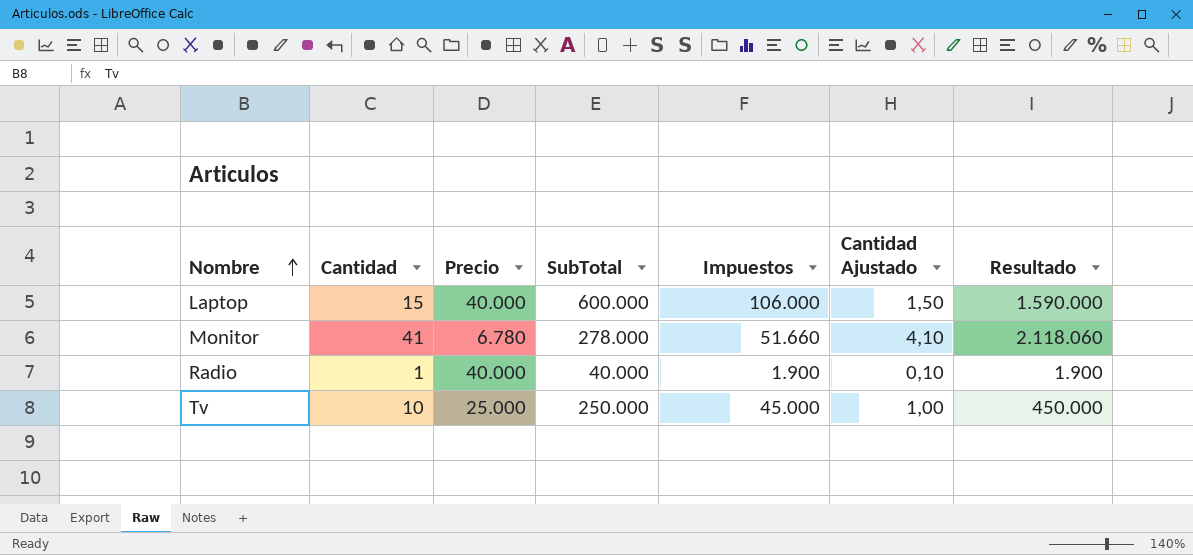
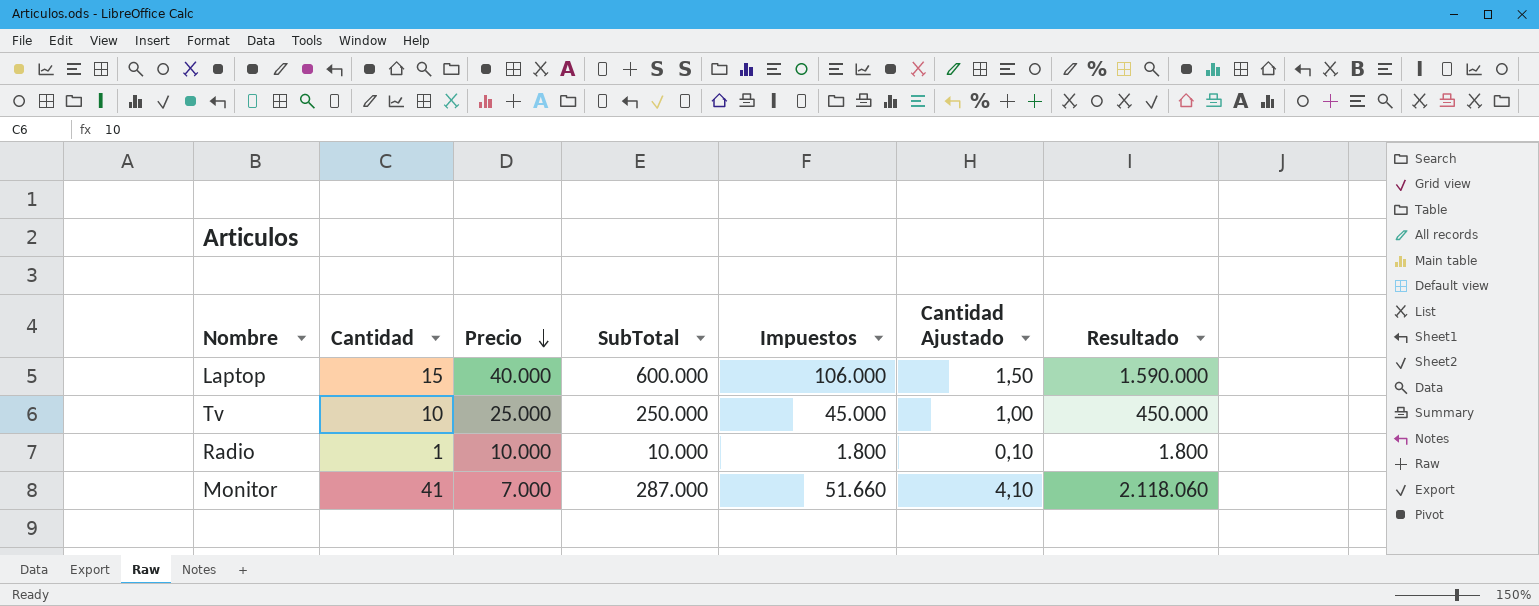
row order: Nombre ascending -> Precio descending
Radio | Precio: 40.000 -> 10.000
Radio | SubTotal: 40.000 -> 10.000
Radio | Impuestos: 1.900 -> 1.800
Radio | Resultado: 1.900 -> 1.800
Monitor | Precio: 6.780 -> 7.000
Monitor | SubTotal: 278.000 -> 287.000

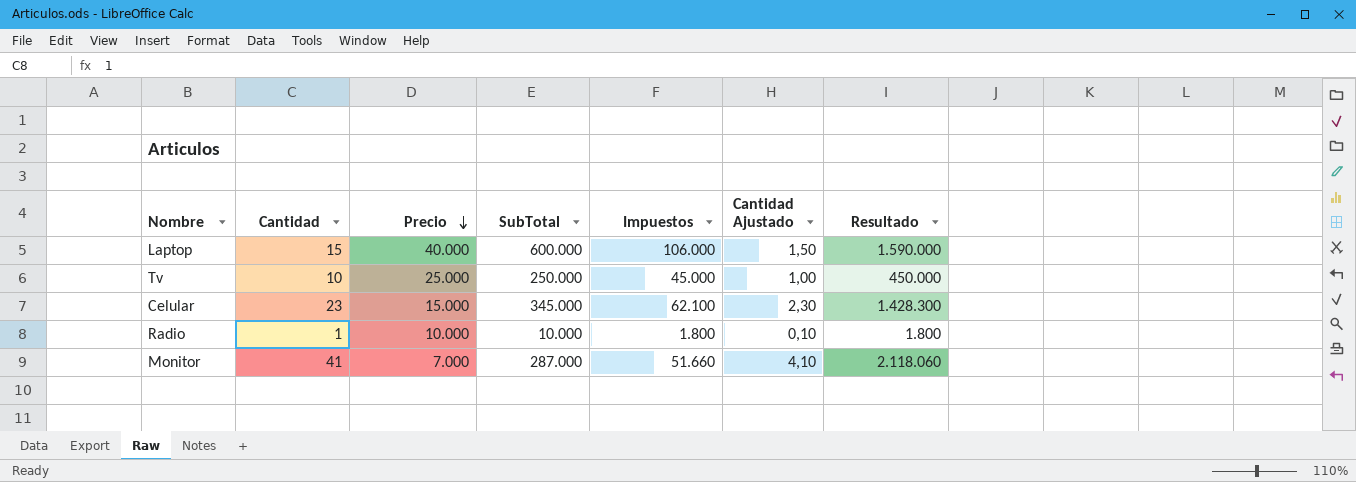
row Celular: none -> 23 | 15.000 | 345.000 | 62.100 | 2,30 | 1.428.300

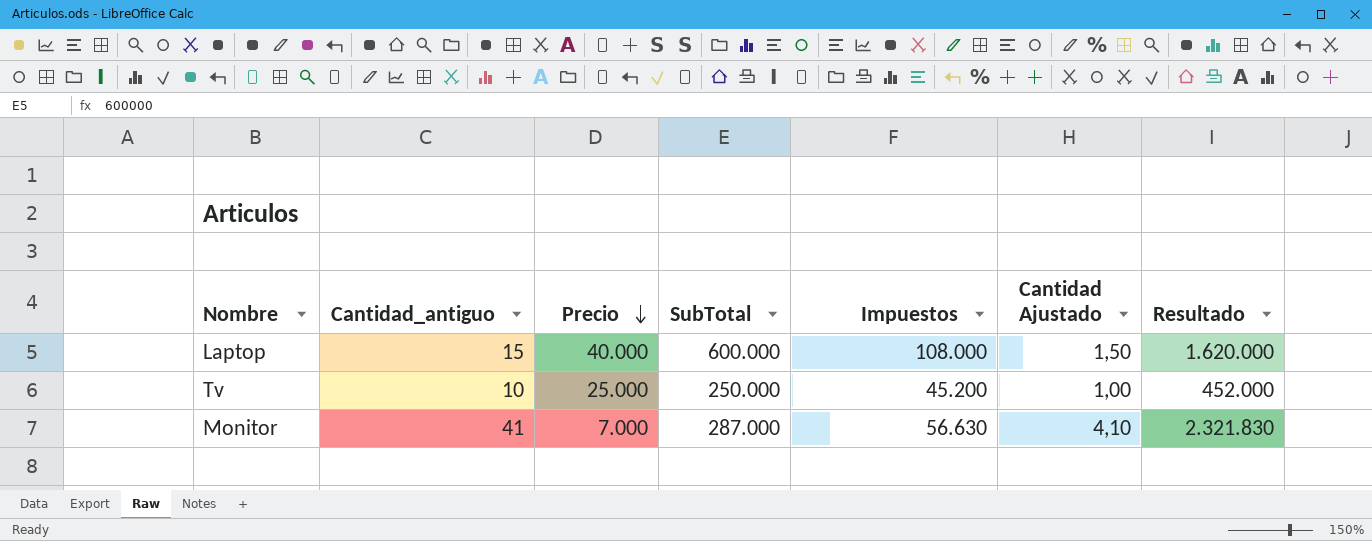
column name: Cantidad -> Cantidad_antiguo
row Celular: 23 | 15.000 | 345.000 | 62.100 | 2,30 | 1.428.300 -> none
row Radio: 1 | 10.000 | 10.000 | 1.800 | 0,10 | 1.800 -> none
Laptop | Impuestos: 106.000 -> 108.000
Laptop | Resultado: 1.590.000 -> 1.620.000
Tv | Impuestos: 45.000 -> 45.200
Tv | Resultado: 450.000 -> 452.000
Monitor | Impuestos: 51.660 -> 56.630
Monitor | Resultado: 2.118.060 -> 2.321.830

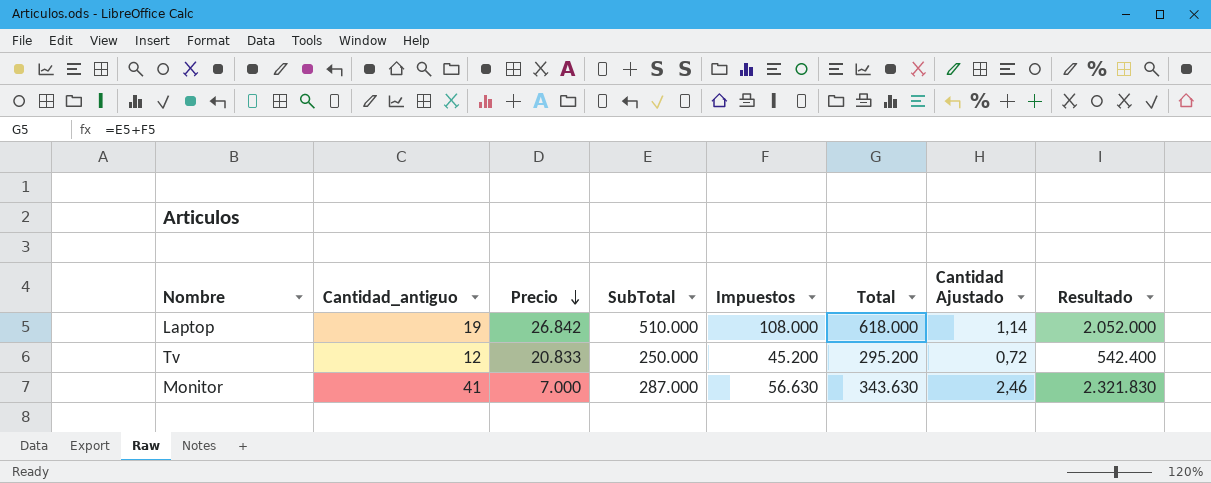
column Total | formula: none -> [SubTotal] + [Impuestos]
column Cantidad Ajustado | formula: [Cantidad_antiguo] * 0,1 -> [Cantidad_antiguo] * 0,06
Laptop | Cantidad_antiguo: 15 -> 19
Laptop | Precio: 40.000 -> 26.842
Laptop | SubTotal: 600.000 -> 510.000
Laptop | Resultado: 1.620.000 -> 2.052.000
Tv | Cantidad_antiguo: 10 -> 12
Tv | Precio: 25.000 -> 20.833
Tv | Resultado: 452.000 -> 542.400

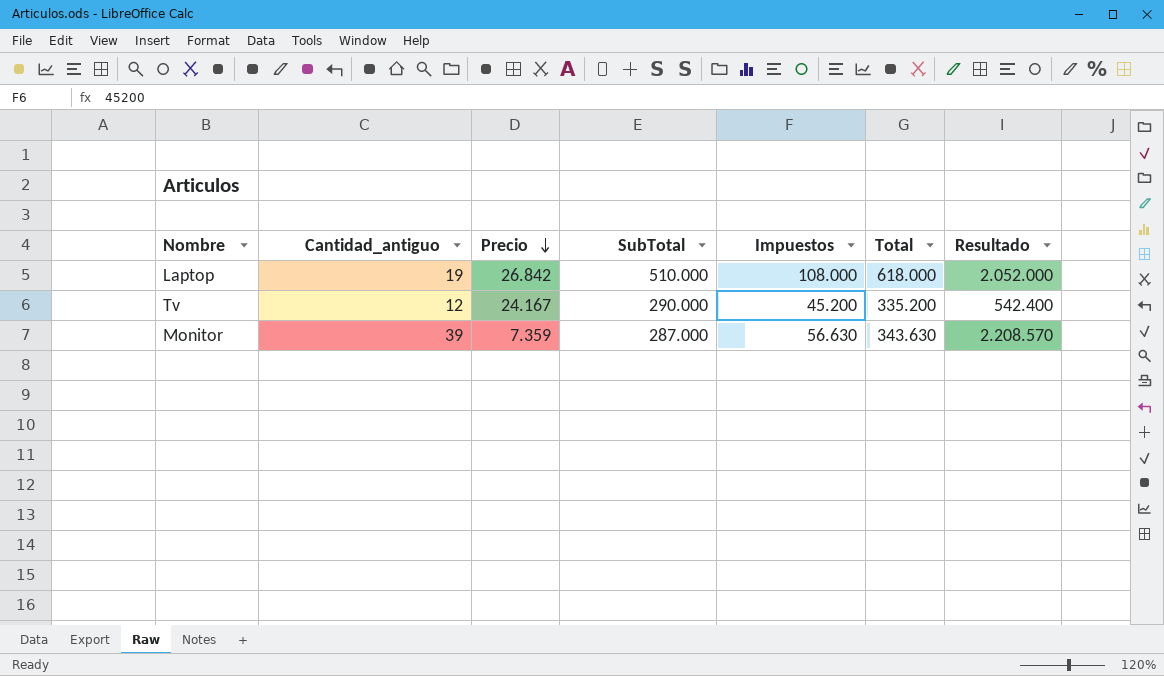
column Cantidad Ajustado | formula: [Cantidad_antiguo] * 0,06 -> none
Tv | Precio: 20.833 -> 24.167
Tv | SubTotal: 250.000 -> 290.000
Tv | Total: 295.200 -> 335.200
Monitor | Cantidad_antiguo: 41 -> 39
Monitor | Precio: 7.000 -> 7.359
Monitor | Resultado: 2.321.830 -> 2.208.570

